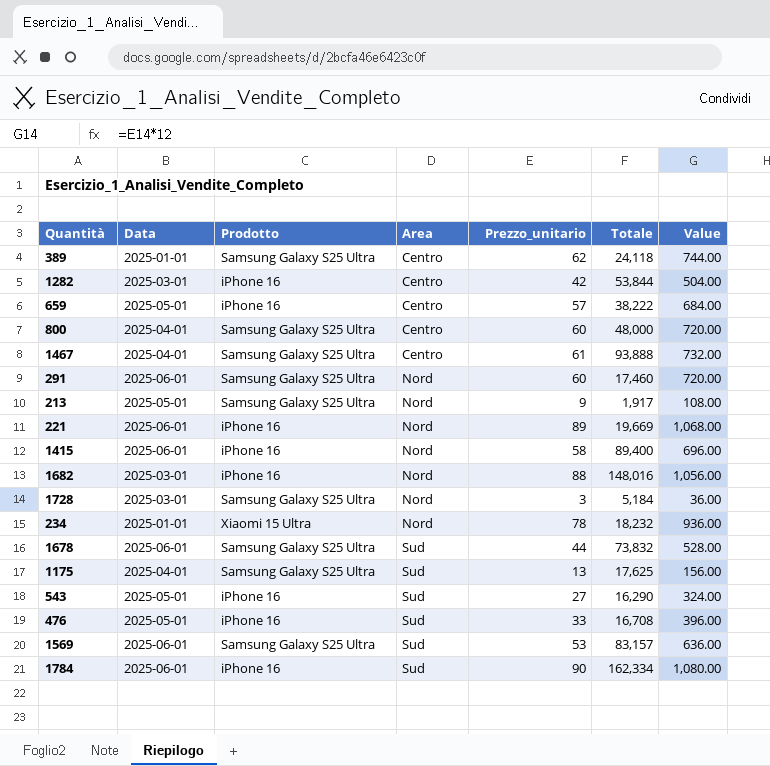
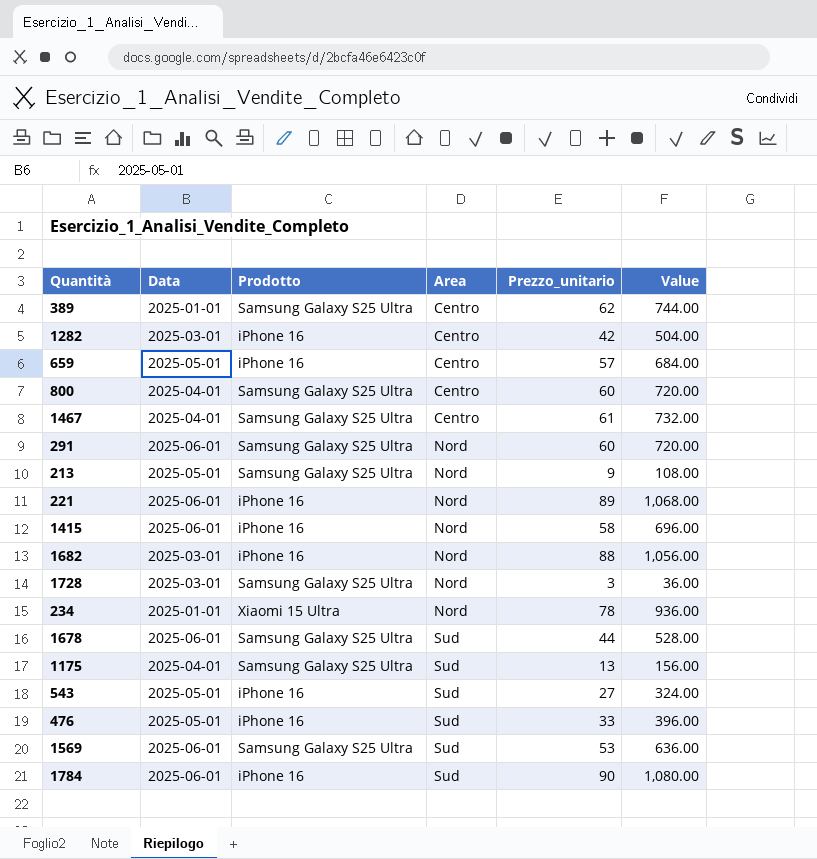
column Totale | position: 6 -> none

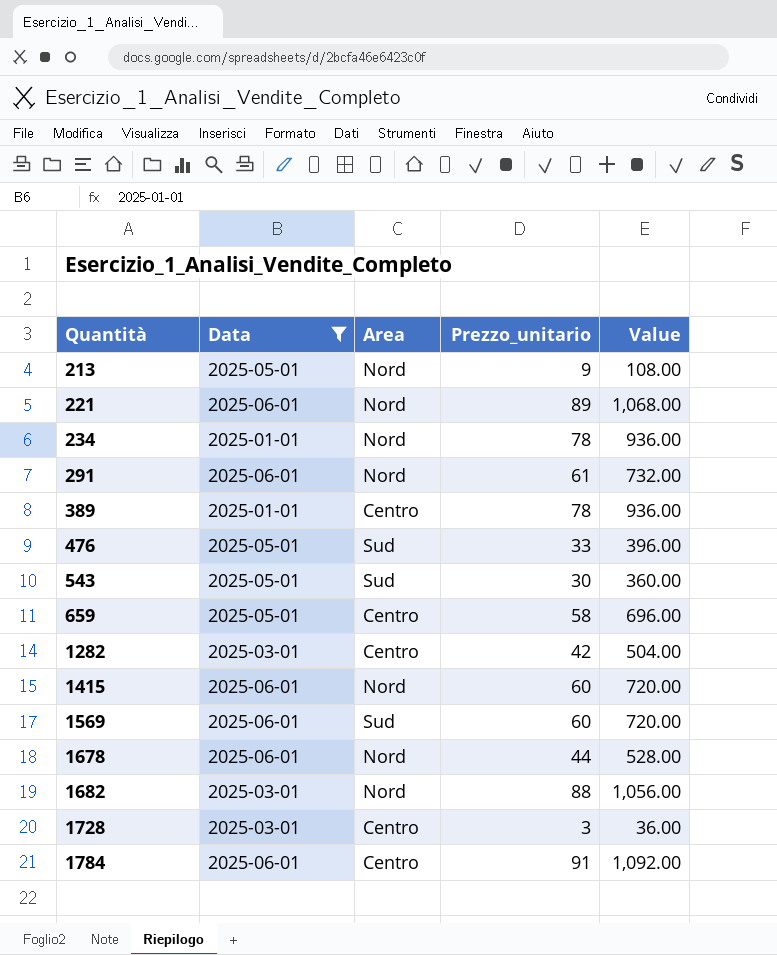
filter: none -> Data != 2025-04-01
row order: Area ascending -> Quantità ascending
column Prodotto | position: 3 -> none
291 | Prezzo_unitario: 60 -> 61
291 | Value: 720.00 -> 732.00
389 | Prezzo_unitario: 62 -> 78
389 | Value: 744.00 -> 936.00
543 | Prezzo_unitario: 27 -> 30
543 | Value: 324.00 -> 360.00
659 | Prezzo_unitario: 57 -> 58
659 | Value: 684.00 -> 696.00
1415 | Prezzo_unitario: 58 -> 60
1415 | Value: 696.00 -> 720.00
1569 | Prezzo_unitario: 53 -> 60
1569 | Value: 636.00 -> 720.00
1678 | Area: Sud -> Nord
1728 | Area: Nord -> Centro
1784 | Area: Sud -> Centro
1784 | Prezzo_unitario: 90 -> 91
1784 | Value: 1,080.00 -> 1,092.00

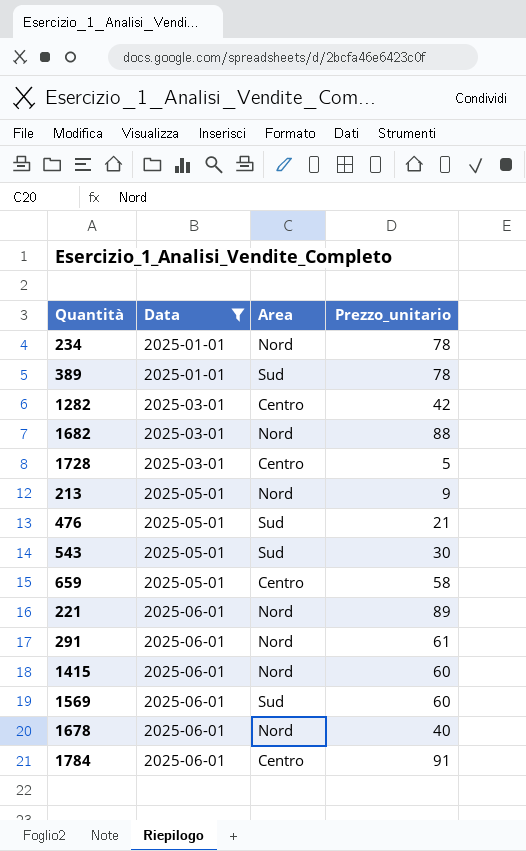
row order: Quantità ascending -> Data ascending
column Value | formula: [Prezzo_unitario] * 12 -> none
389 | Area: Centro -> Sud
1728 | Prezzo_unitario: 3 -> 5
476 | Prezzo_unitario: 33 -> 21
1678 | Prezzo_unitario: 44 -> 40

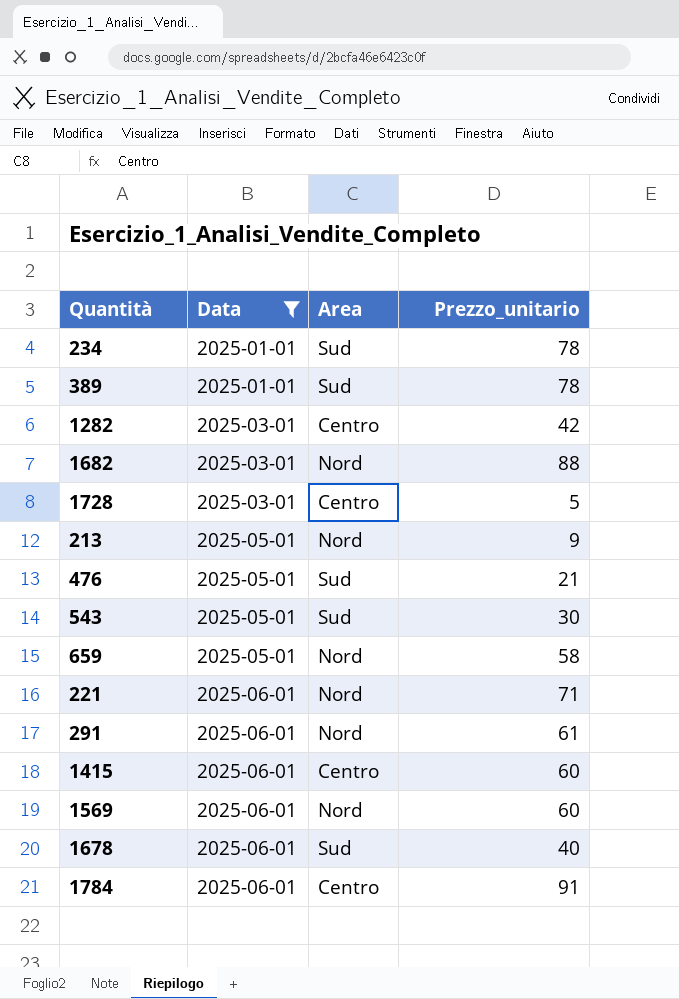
234 | Area: Nord -> Sud
659 | Area: Centro -> Nord
221 | Prezzo_unitario: 89 -> 71
1415 | Area: Nord -> Centro
1569 | Area: Sud -> Nord
1678 | Area: Nord -> Sud

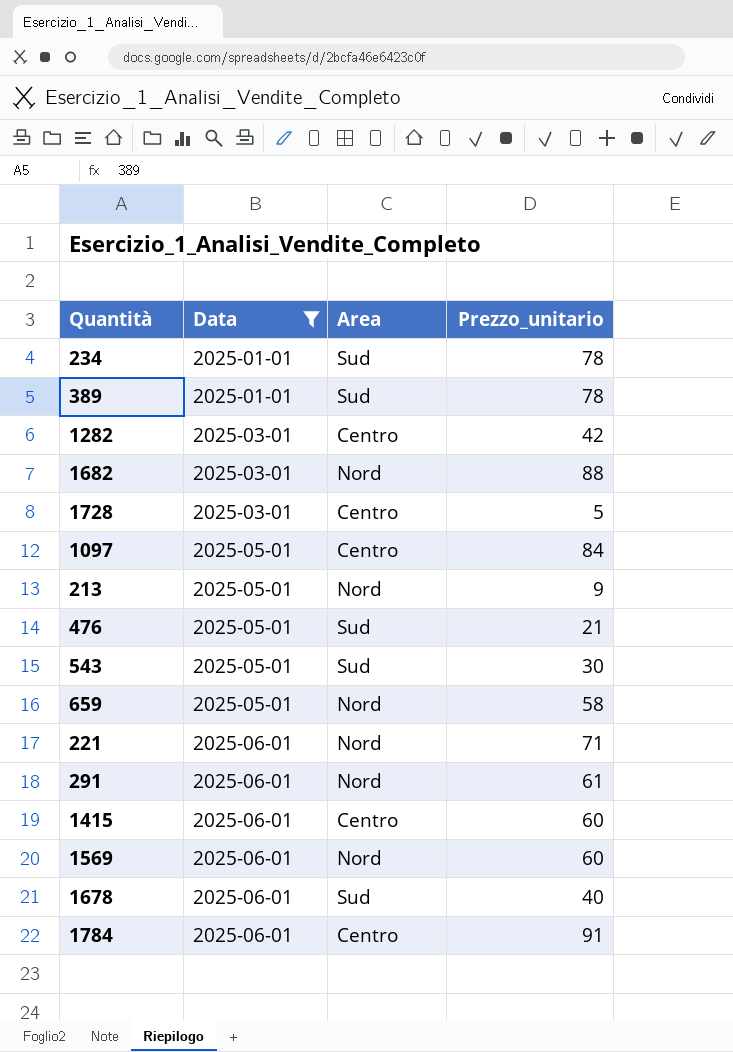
row 1097: none -> 2025-05-01 | Centro | 84

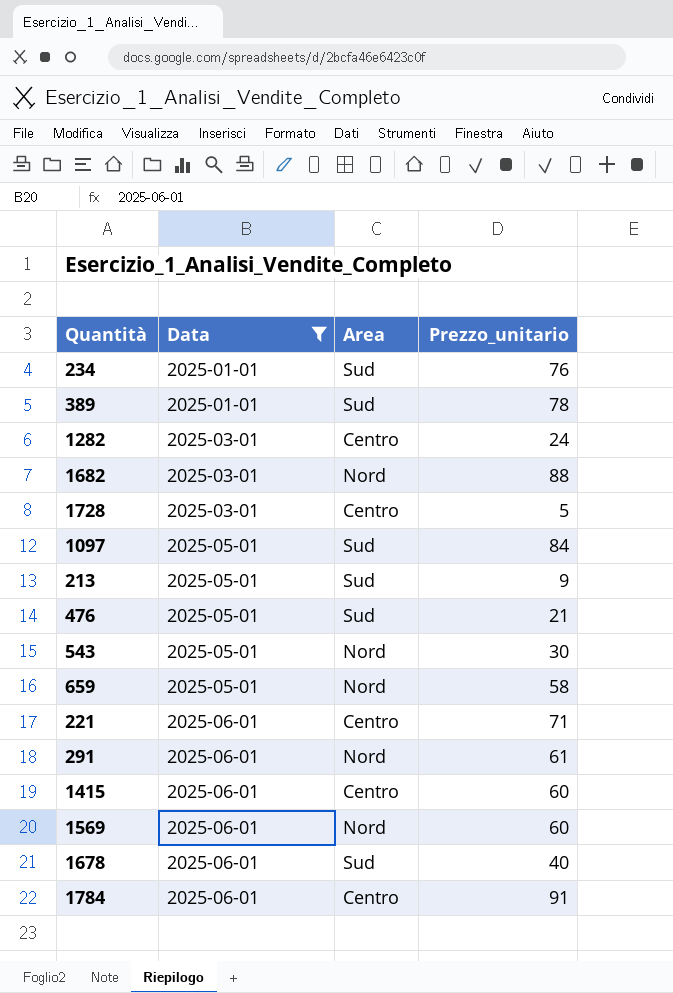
234 | Prezzo_unitario: 78 -> 76
1282 | Prezzo_unitario: 42 -> 24
1097 | Area: Centro -> Sud
213 | Area: Nord -> Sud
543 | Area: Sud -> Nord
221 | Area: Nord -> Centro

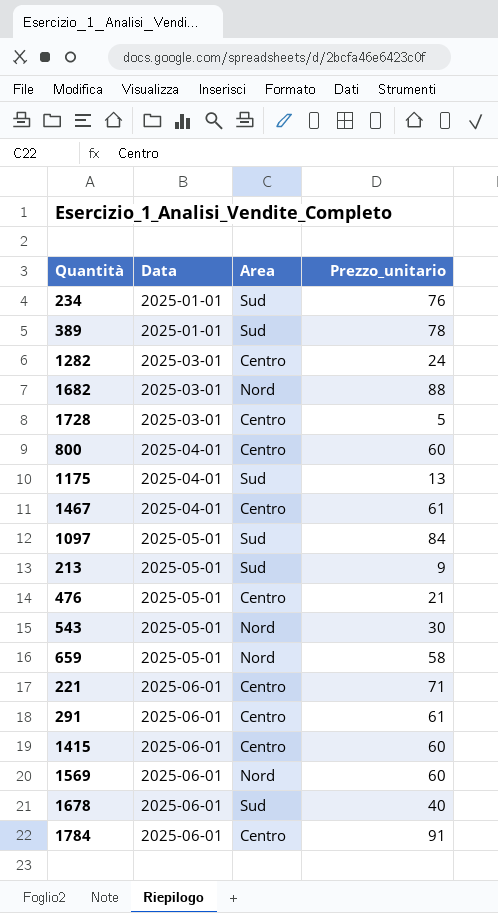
filter: Data != 2025-04-01 -> none
476 | Area: Sud -> Centro
291 | Area: Nord -> Centro

